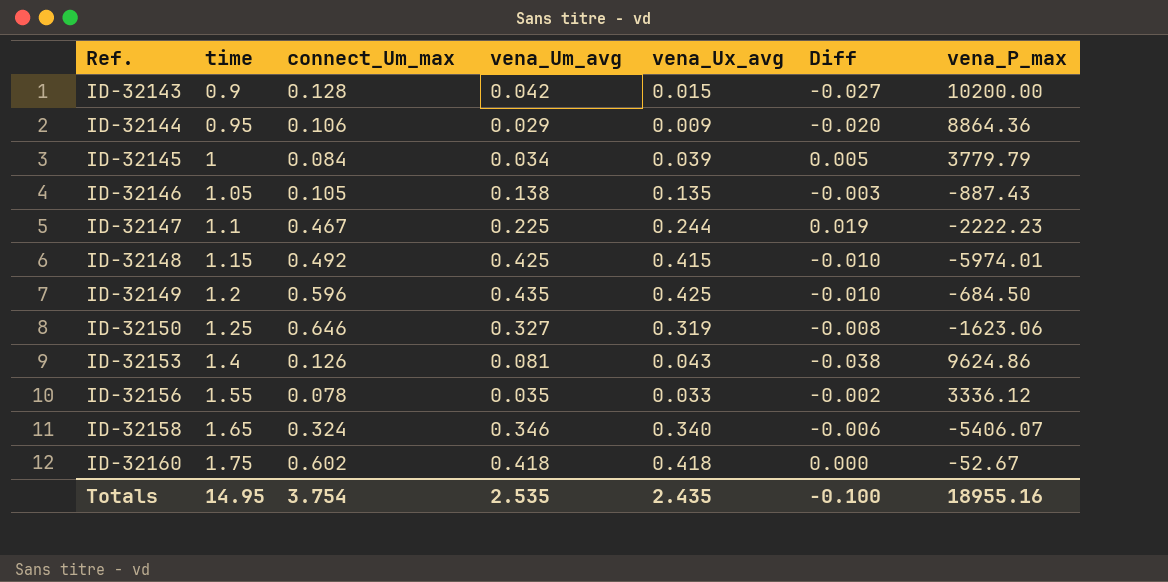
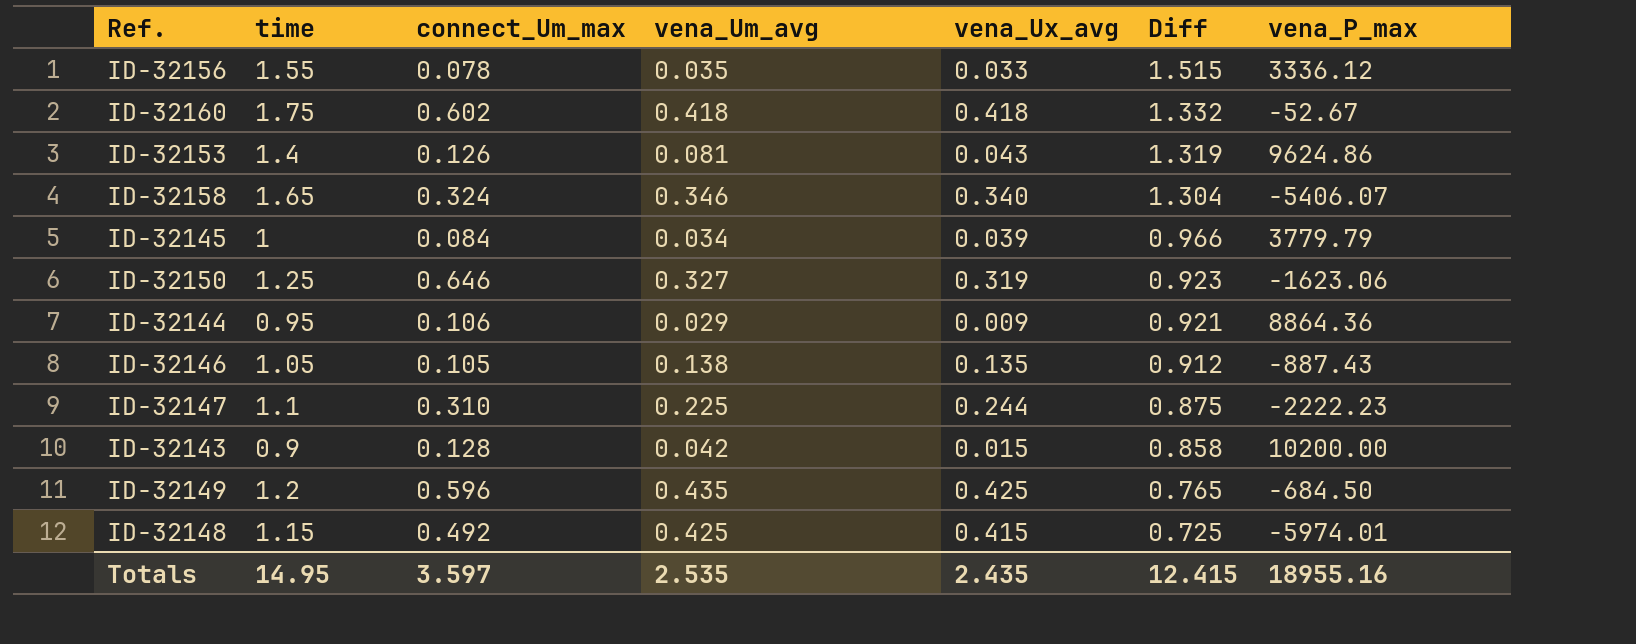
row order: Ref. ascending -> Diff descending
column Diff | formula: [vena_Ux_avg] - [vena_Um_avg] -> [time] - [vena_Um_avg]
ID-32147 | connect_Um_max: 0.467 -> 0.310
Totals | connect_Um_max: 3.754 -> 3.597
Totals | Diff: -0.100 -> 12.415

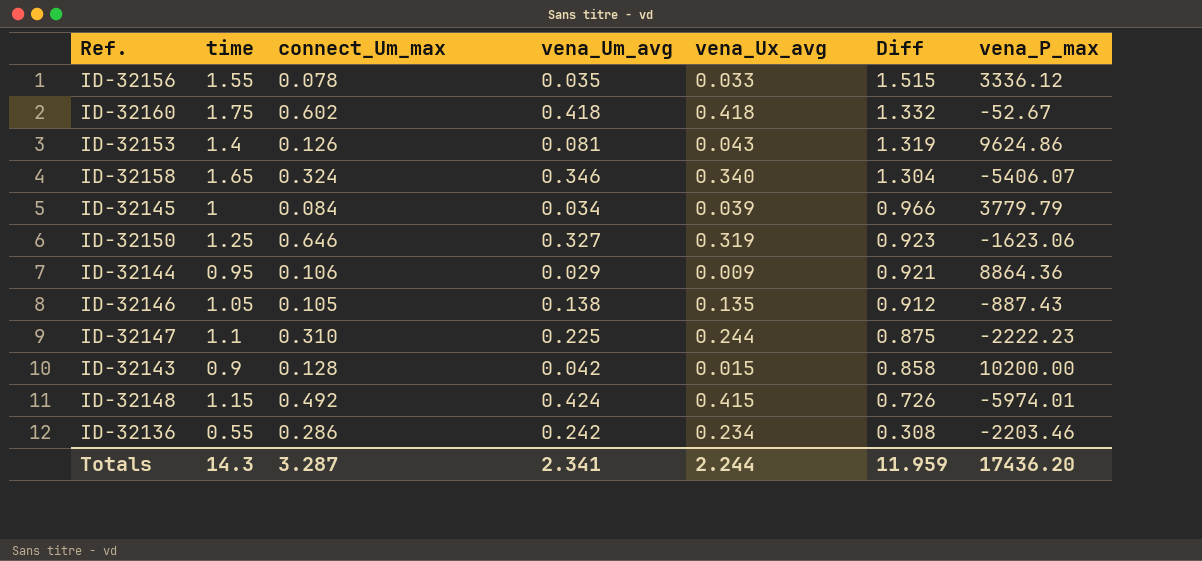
row ID-32149: 1.2 | 0.596 | 0.435 | 0.425 | 0.765 | -684.50 -> none
ID-32148 | vena_Um_avg: 0.425 -> 0.424
ID-32148 | Diff: 0.725 -> 0.726
row ID-32136: none -> 0.55 | 0.286 | 0.242 | 0.234 | 0.308 | -2203.46
Totals | time: 14.95 -> 14.3
Totals | connect_Um_max: 3.597 -> 3.287
Totals | vena_Um_avg: 2.535 -> 2.341
Totals | vena_Ux_avg: 2.435 -> 2.244
Totals | Diff: 12.415 -> 11.959
Totals | vena_P_max: 18955.16 -> 17436.20

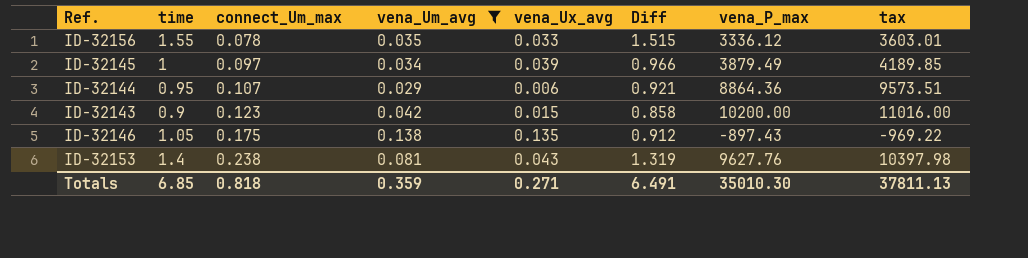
filter: none -> vena_Um_avg <= 0.138
row order: Diff descending -> connect_Um_max ascending
column tax | formula: none -> [vena_P_max] * 1.08
ID-32145 | connect_Um_max: 0.084 -> 0.097
ID-32145 | vena_P_max: 3779.79 -> 3879.49
ID-32144 | connect_Um_max: 0.106 -> 0.107
ID-32144 | vena_Ux_avg: 0.009 -> 0.006
ID-32143 | connect_Um_max: 0.128 -> 0.123
ID-32146 | connect_Um_max: 0.105 -> 0.175
ID-32146 | vena_P_max: -887.43 -> -897.43
ID-32153 | connect_Um_max: 0.126 -> 0.238
ID-32153 | vena_P_max: 9624.86 -> 9627.76
Totals | time: 14.3 -> 6.85
Totals | connect_Um_max: 3.287 -> 0.818
Totals | vena_Um_avg: 2.341 -> 0.359
Totals | vena_Ux_avg: 2.244 -> 0.271
Totals | Diff: 11.959 -> 6.491
Totals | vena_P_max: 17436.20 -> 35010.30

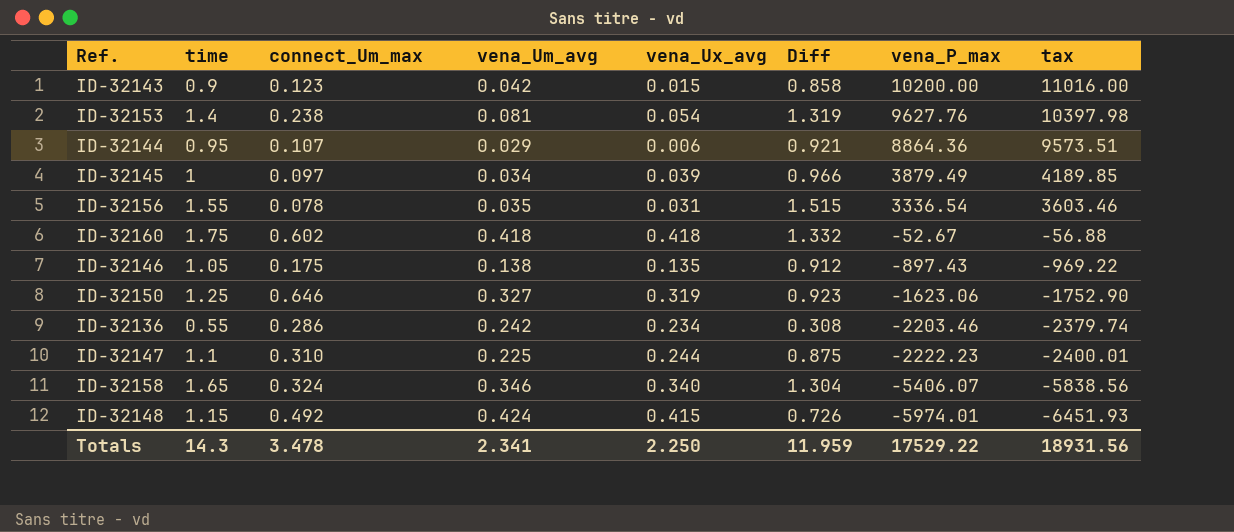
filter: vena_Um_avg <= 0.138 -> none
row order: connect_Um_max ascending -> vena_P_max descending
ID-32153 | vena_Ux_avg: 0.043 -> 0.054
ID-32156 | vena_Ux_avg: 0.033 -> 0.031
ID-32156 | vena_P_max: 3336.12 -> 3336.54
ID-32156 | tax: 3603.01 -> 3603.46
Totals | time: 6.85 -> 14.3
Totals | connect_Um_max: 0.818 -> 3.478
Totals | vena_Um_avg: 0.359 -> 2.341
Totals | vena_Ux_avg: 0.271 -> 2.250
Totals | Diff: 6.491 -> 11.959
Totals | vena_P_max: 35010.30 -> 17529.22
Totals | tax: 37811.13 -> 18931.56

